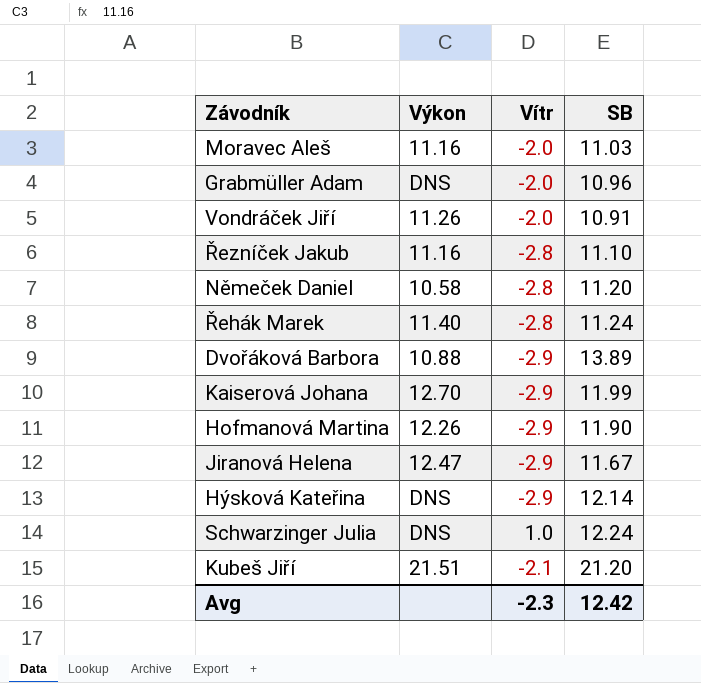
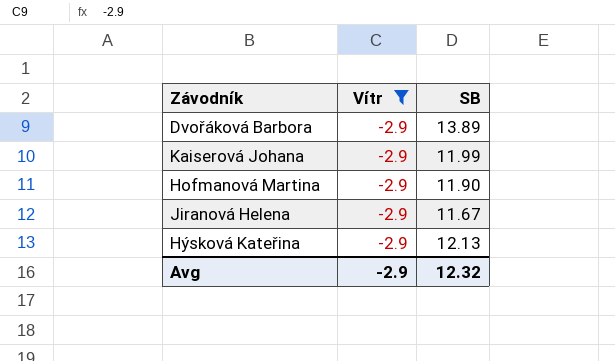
filter: none -> Vítr = -2.9
column Výkon | position: 2 -> none
Hýsková Kateřina | SB: 12.14 -> 12.13
Avg | Vítr: -2.3 -> -2.9
Avg | SB: 12.42 -> 12.32

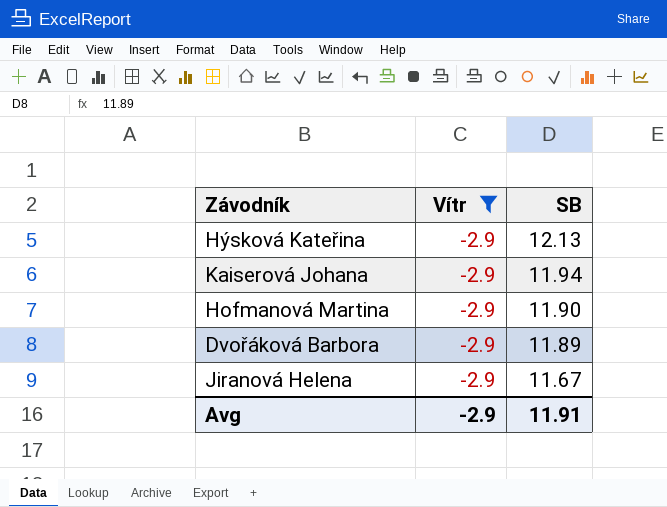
row order: none -> SB descending
Kaiserová Johana | SB: 11.99 -> 11.94
Dvořáková Barbora | SB: 13.89 -> 11.89
Avg | SB: 12.32 -> 11.91

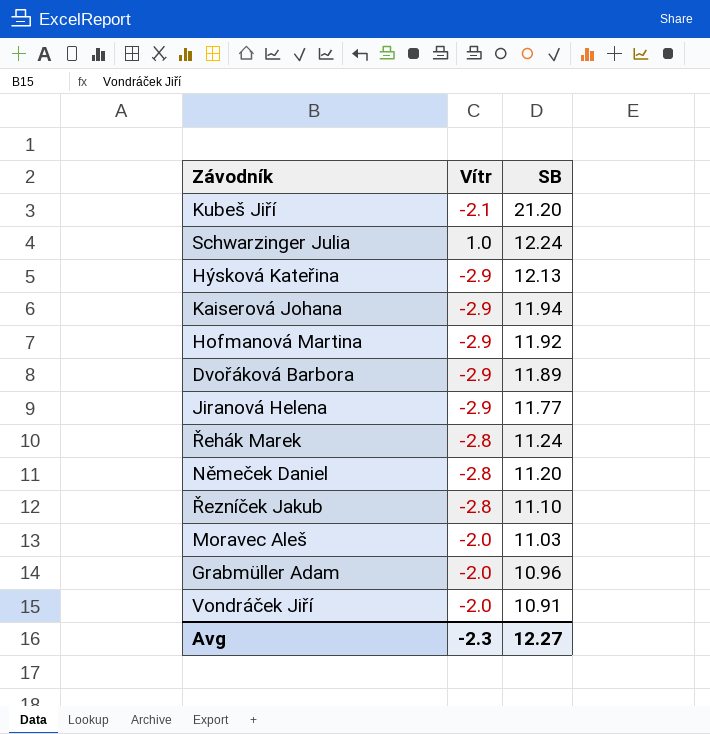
filter: Vítr = -2.9 -> none
Hofmanová Martina | SB: 11.90 -> 11.92
Jiranová Helena | SB: 11.67 -> 11.77
Avg | Vítr: -2.9 -> -2.3
Avg | SB: 11.91 -> 12.27

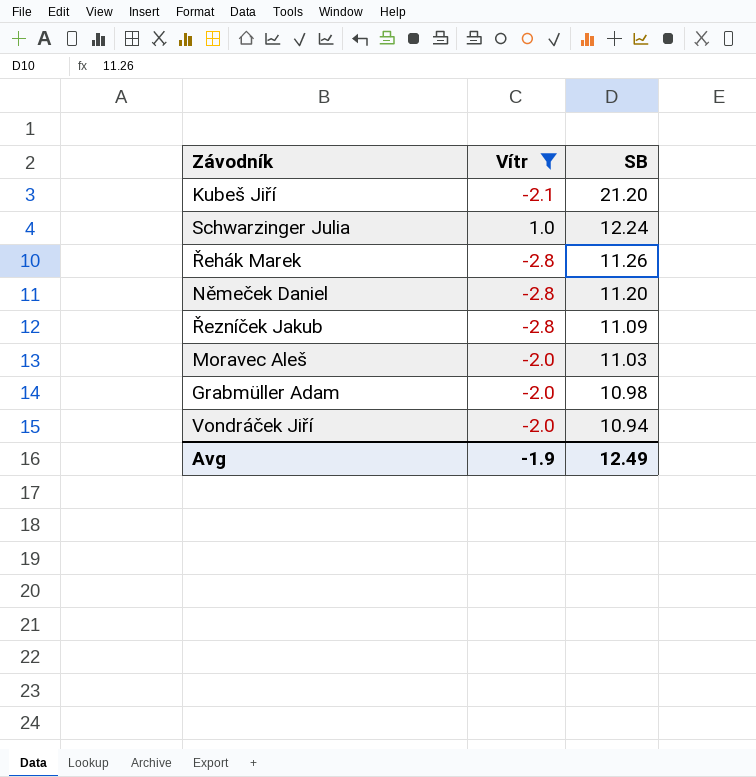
filter: none -> Vítr != -2.9
Řehák Marek | SB: 11.24 -> 11.26
Řezníček Jakub | SB: 11.10 -> 11.09
Grabmüller Adam | SB: 10.96 -> 10.98
Vondráček Jiří | SB: 10.91 -> 10.94
Avg | Vítr: -2.3 -> -1.9
Avg | SB: 12.27 -> 12.49

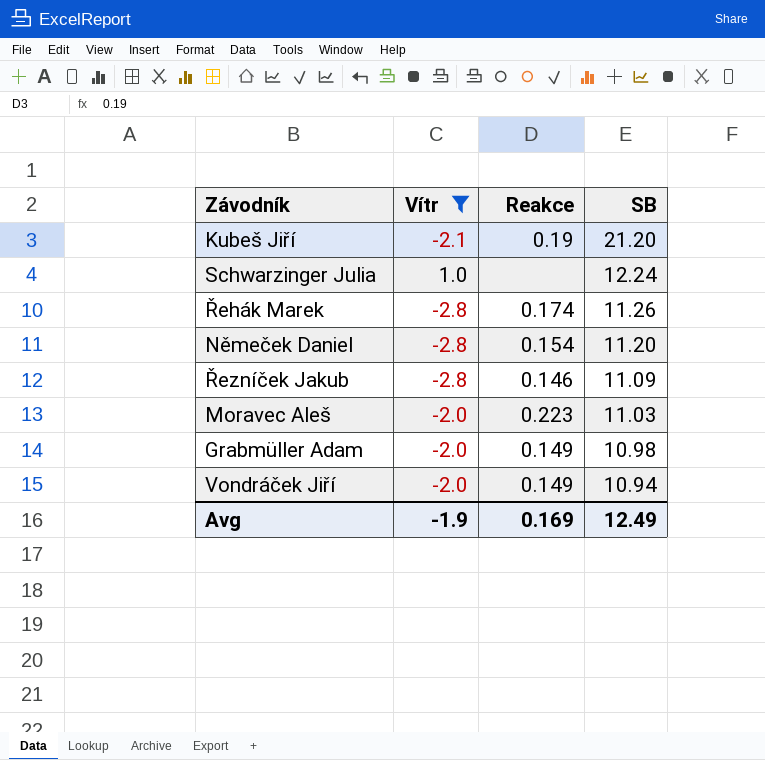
column Reakce | position: none -> 3

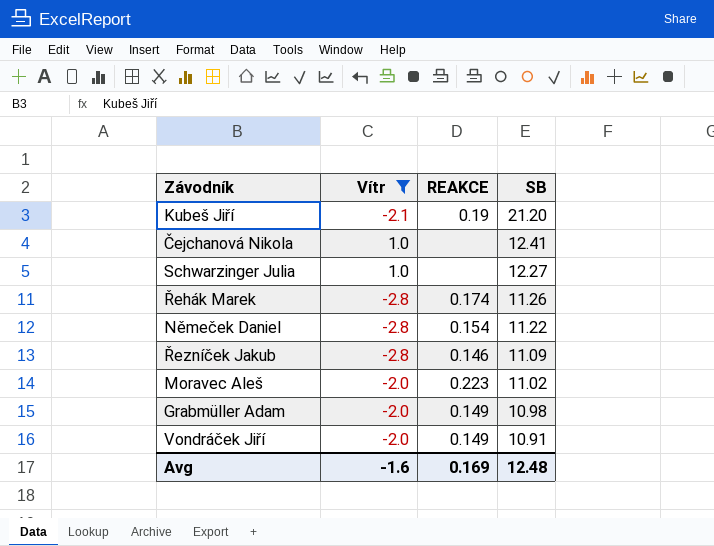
column name: Reakce -> REAKCE
row Čejchanová Nikola: none -> 1.0 | none | 12.41
Schwarzinger Julia | SB: 12.24 -> 12.27
Němeček Daniel | SB: 11.20 -> 11.22
Moravec Aleš | SB: 11.03 -> 11.02
Vondráček Jiří | SB: 10.94 -> 10.91
Avg | Vítr: -1.9 -> -1.6
Avg | SB: 12.49 -> 12.48

